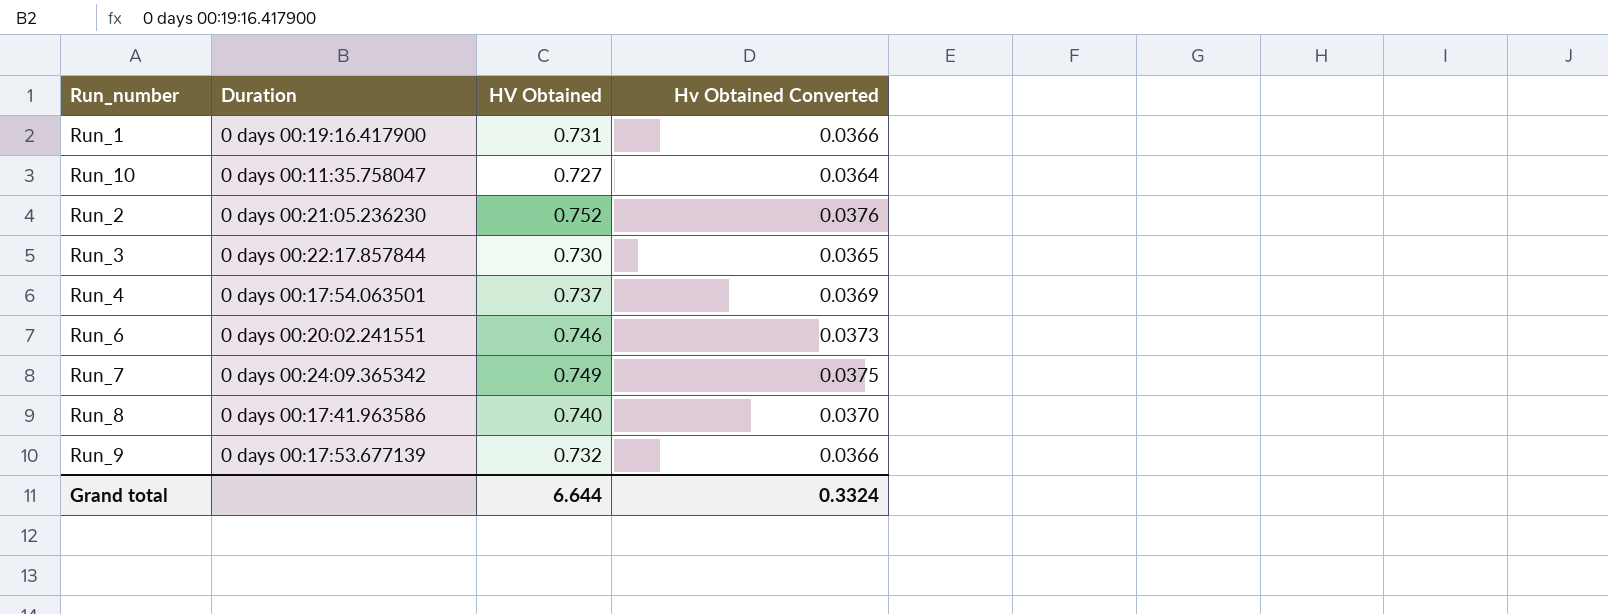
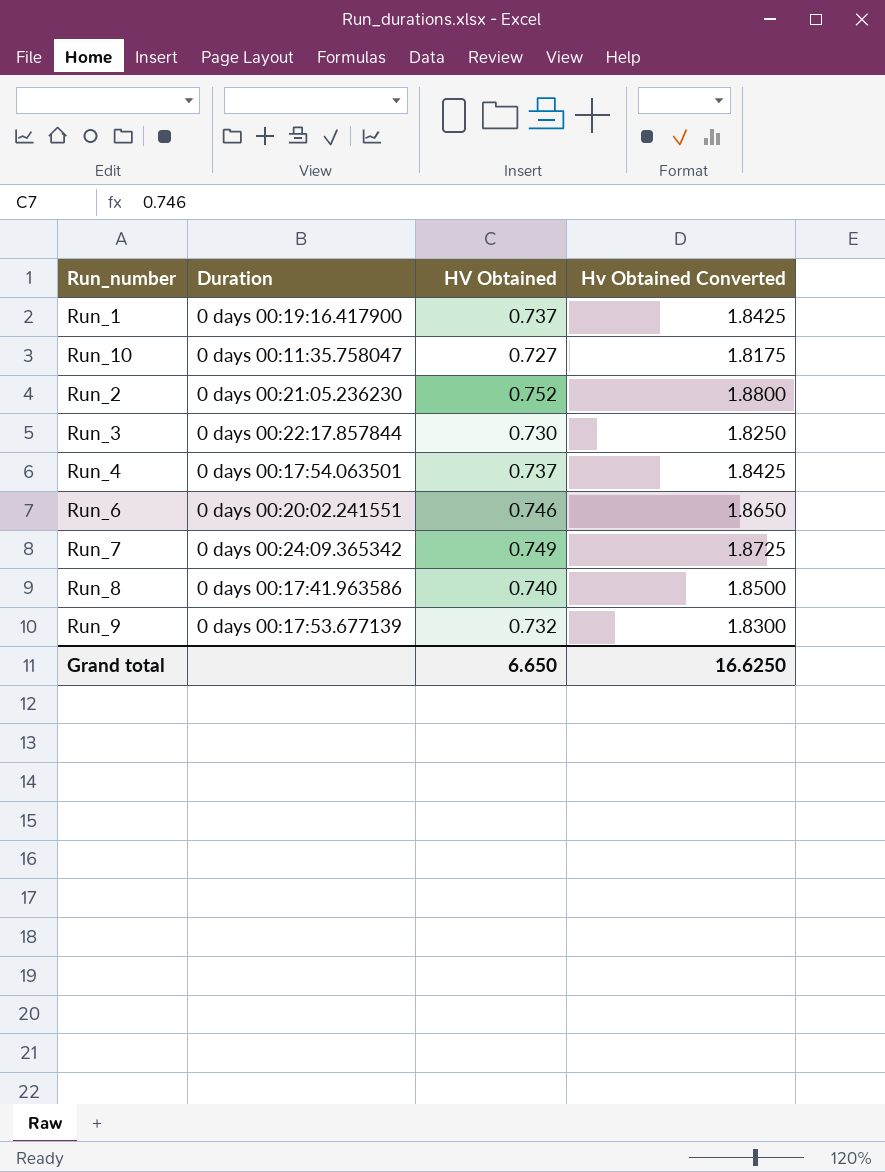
column Hv Obtained Converted | formula: [HV Obtained] * 0.05 -> [HV Obtained] * 2.5
Run_1 | HV Obtained: 0.731 -> 0.737
Grand total | HV Obtained: 6.644 -> 6.650
Grand total | Hv Obtained Converted: 0.3324 -> 16.6250

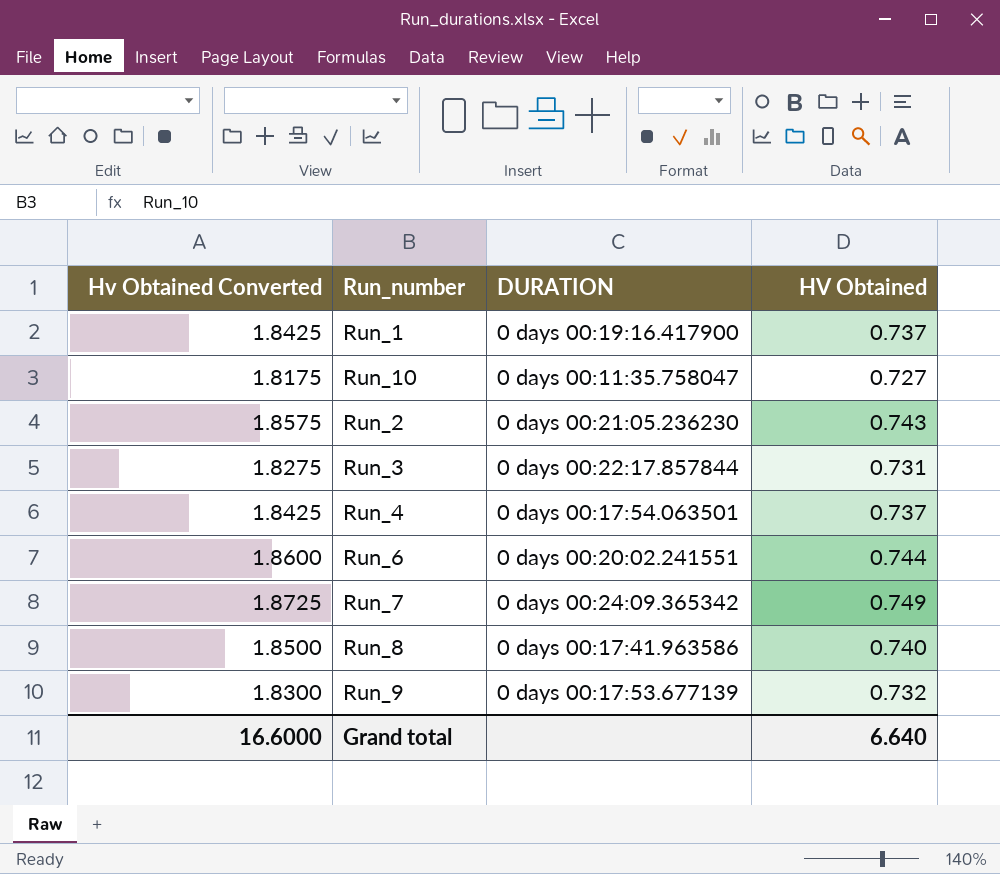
column Hv Obtained Converted | position: 4 -> 1
column name: Duration -> DURATION
Run_2 | Hv Obtained Converted: 1.8800 -> 1.8575
Run_2 | HV Obtained: 0.752 -> 0.743
Run_3 | Hv Obtained Converted: 1.8250 -> 1.8275
Run_3 | HV Obtained: 0.730 -> 0.731
Run_6 | Hv Obtained Converted: 1.8650 -> 1.8600
Run_6 | HV Obtained: 0.746 -> 0.744
Grand total | Hv Obtained Converted: 16.6250 -> 16.6000
Grand total | HV Obtained: 6.650 -> 6.640

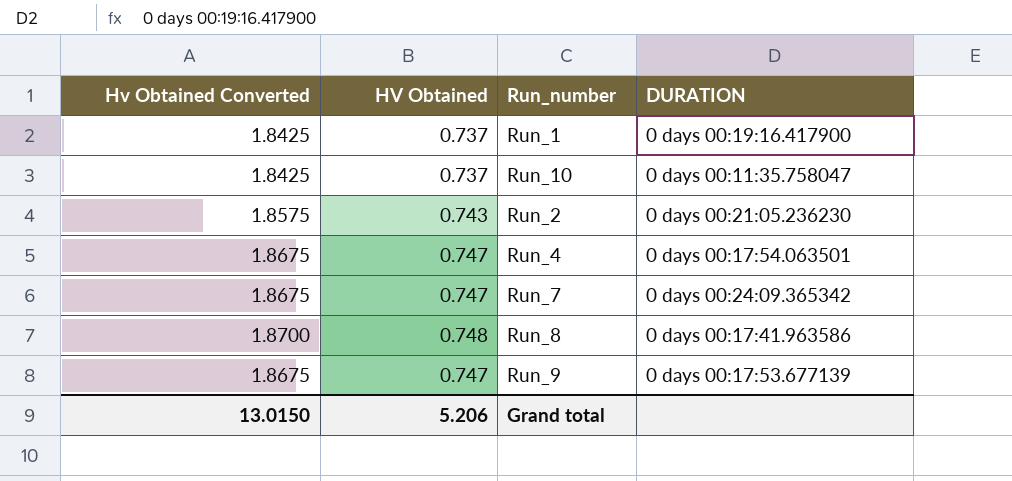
column HV Obtained | position: 4 -> 2
row Run_3: 1.8275 | 0 days 00:22:17.857844 | 0.731 -> none
row Run_6: 1.8600 | 0 days 00:20:02.241551 | 0.744 -> none
Run_10 | Hv Obtained Converted: 1.8175 -> 1.8425
Run_10 | HV Obtained: 0.727 -> 0.737
Run_4 | Hv Obtained Converted: 1.8425 -> 1.8675
Run_4 | HV Obtained: 0.737 -> 0.747
Run_7 | Hv Obtained Converted: 1.8725 -> 1.8675
Run_7 | HV Obtained: 0.749 -> 0.747
Run_8 | Hv Obtained Converted: 1.8500 -> 1.8700
Run_8 | HV Obtained: 0.740 -> 0.748
Run_9 | Hv Obtained Converted: 1.8300 -> 1.8675
Run_9 | HV Obtained: 0.732 -> 0.747
Grand total | Hv Obtained Converted: 16.6000 -> 13.0150
Grand total | HV Obtained: 6.640 -> 5.206

